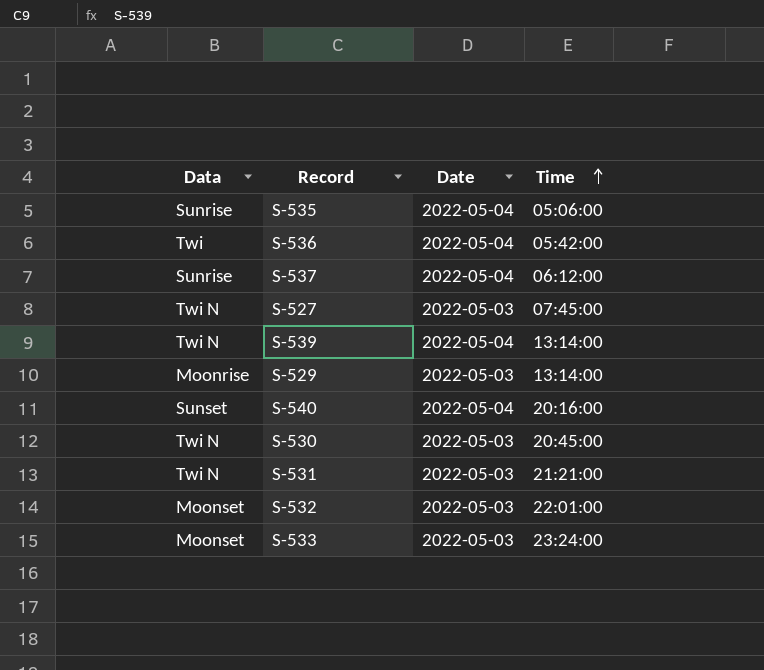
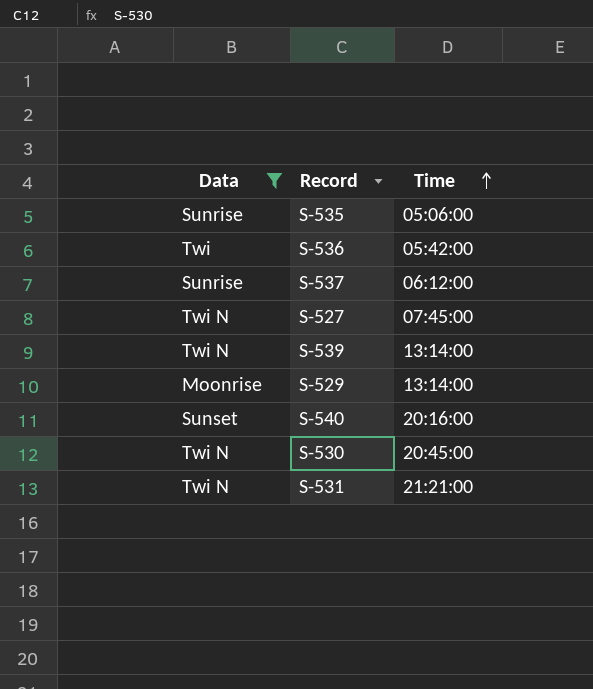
filter: none -> Data != Moonset
column Date | position: 3 -> none

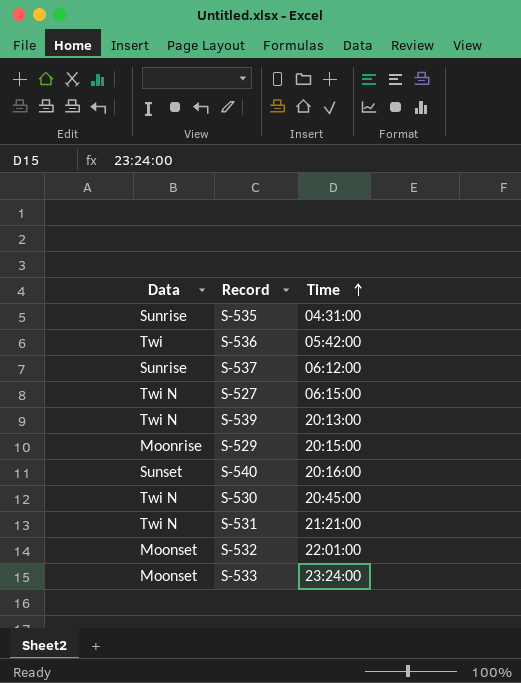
filter: Data != Moonset -> none
S-535 | Time: 05:06:00 -> 04:31:00
S-527 | Time: 07:45:00 -> 06:15:00
S-539 | Time: 13:14:00 -> 20:13:00
S-529 | Time: 13:14:00 -> 20:15:00

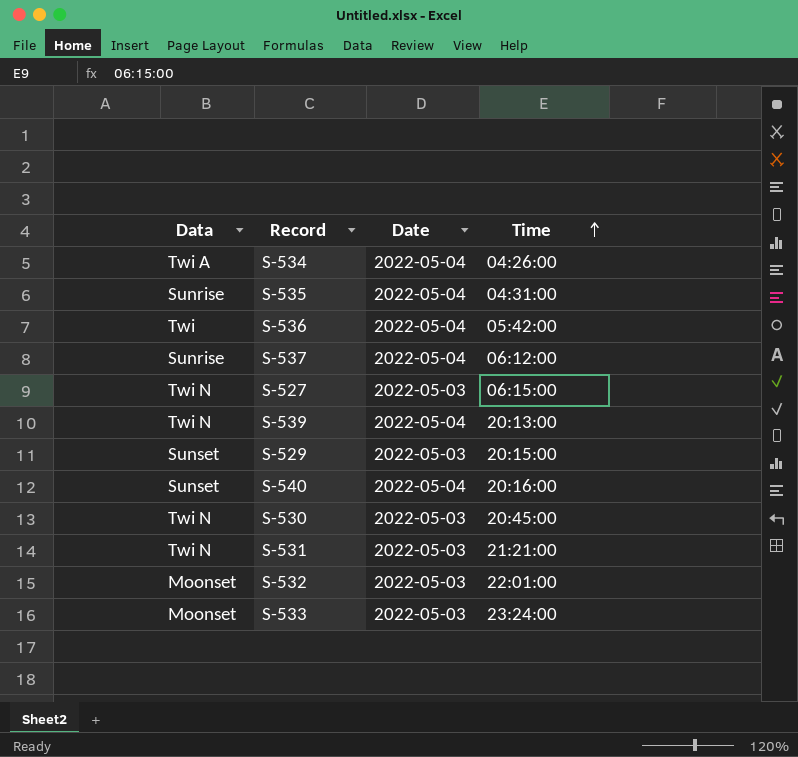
column Date | position: none -> 3
row S-534: none -> Twi A | 2022-05-04 | 04:26:00
S-529 | Data: Moonrise -> Sunset

